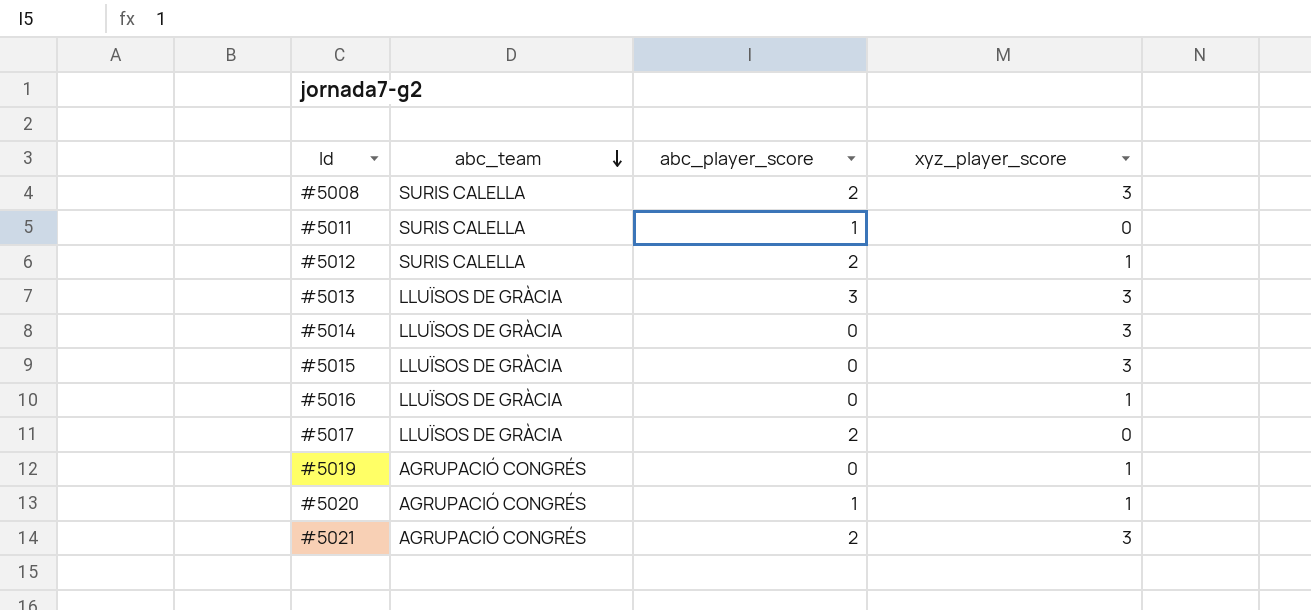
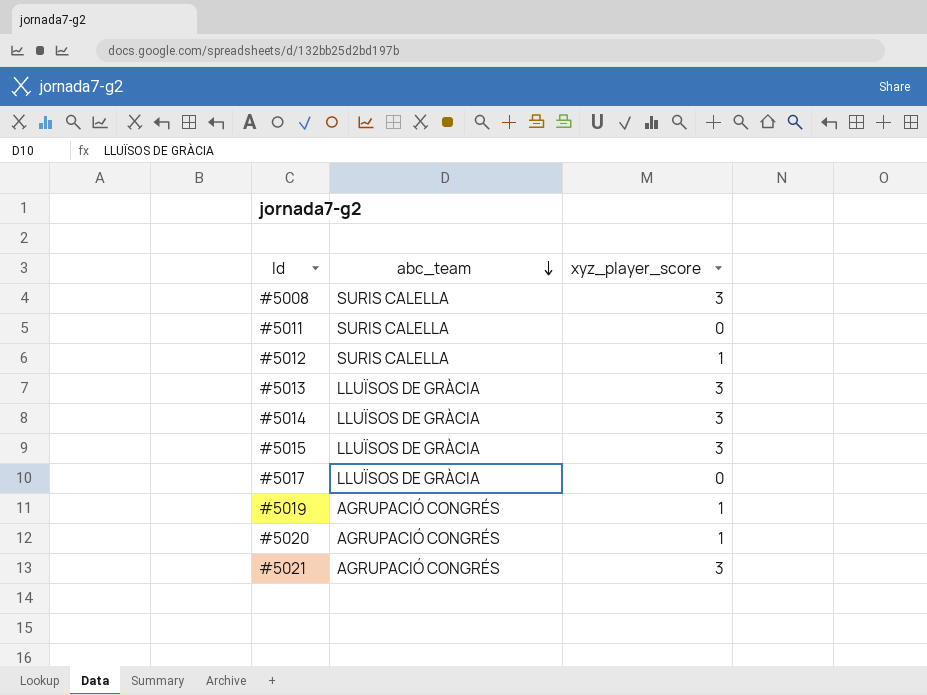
column abc_player_score | position: 3 -> none
row #5016: LLUÏSOS DE GRÀCIA | 0 | 1 -> none

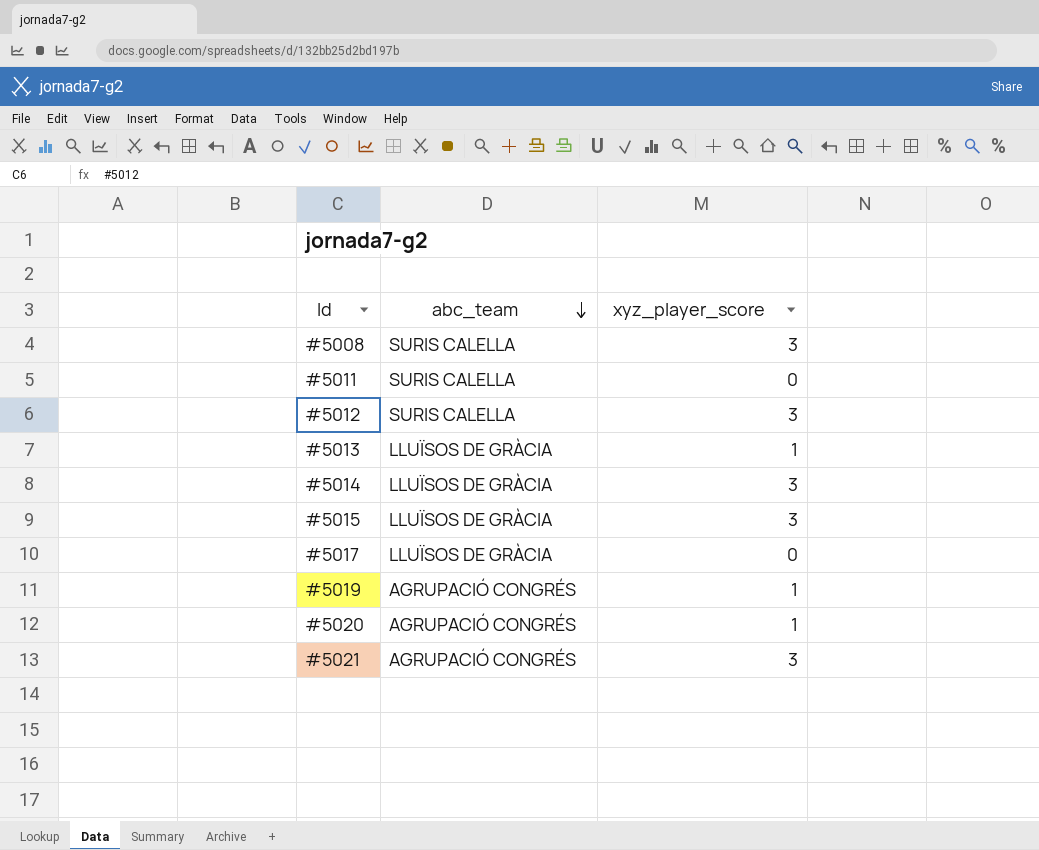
#5012 | xyz_player_score: 1 -> 3
#5013 | xyz_player_score: 3 -> 1

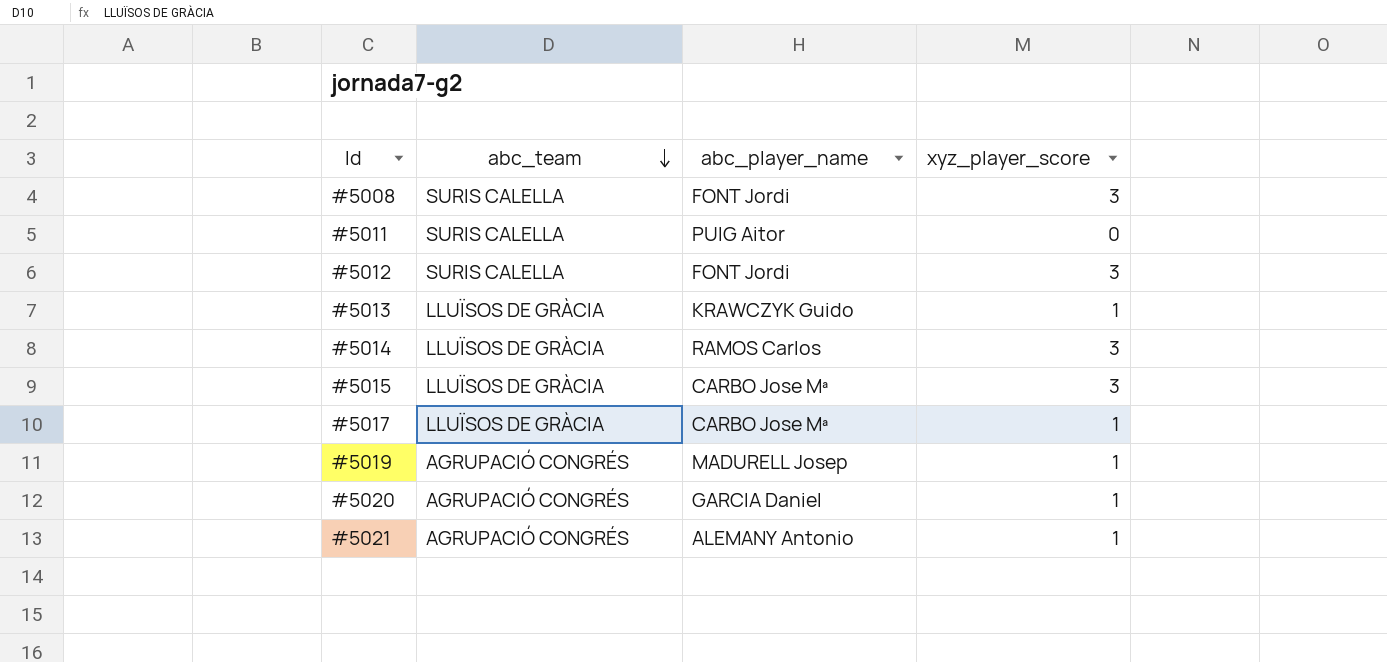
column abc_player_name | position: none -> 3
#5017 | xyz_player_score: 0 -> 1
#5021 | xyz_player_score: 3 -> 1

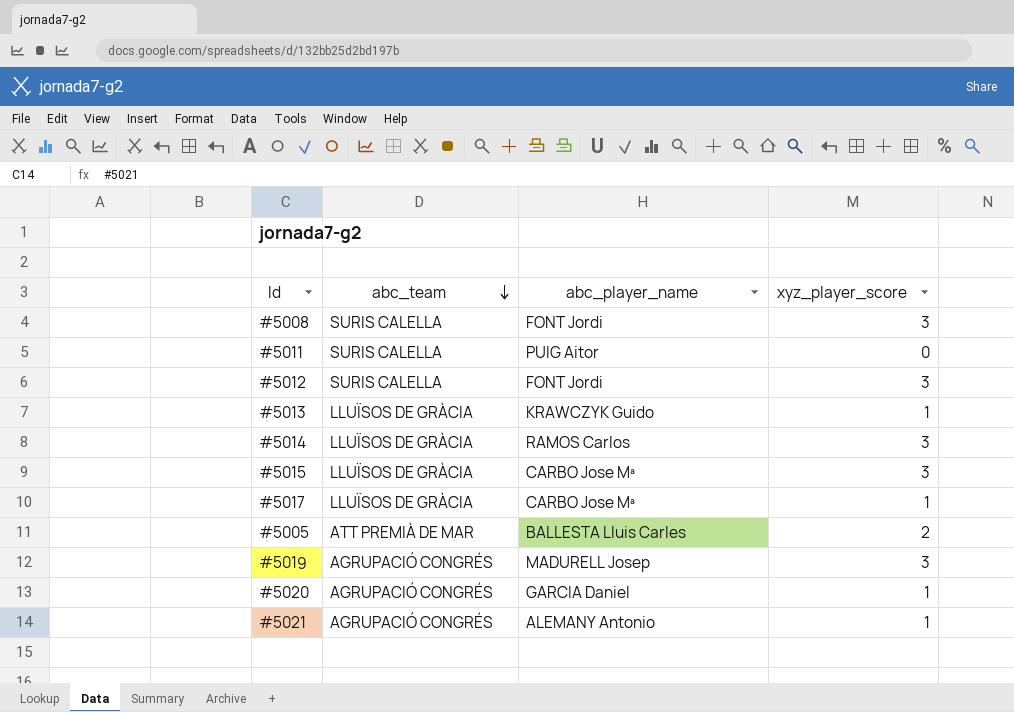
row #5005: none -> ATT PREMIÀ DE MAR | BALLESTA Lluis Carles | 2
#5019 | xyz_player_score: 1 -> 3

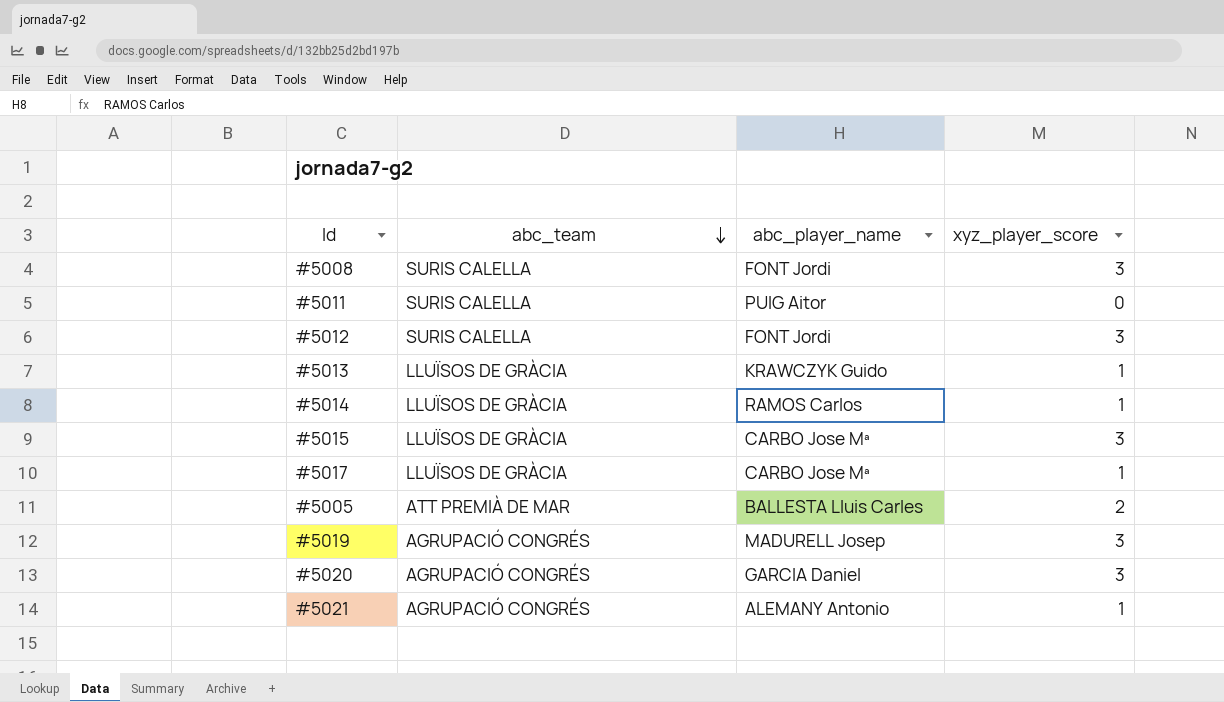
#5014 | xyz_player_score: 3 -> 1
#5020 | xyz_player_score: 1 -> 3

